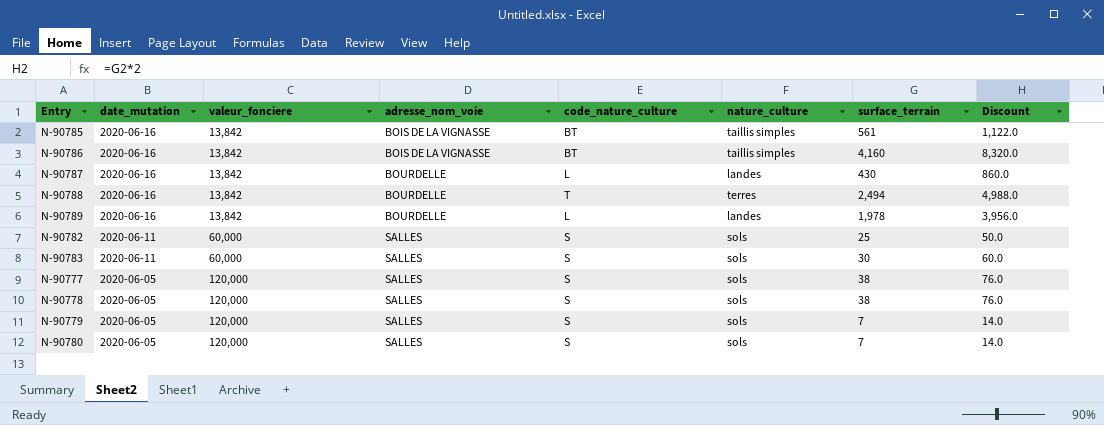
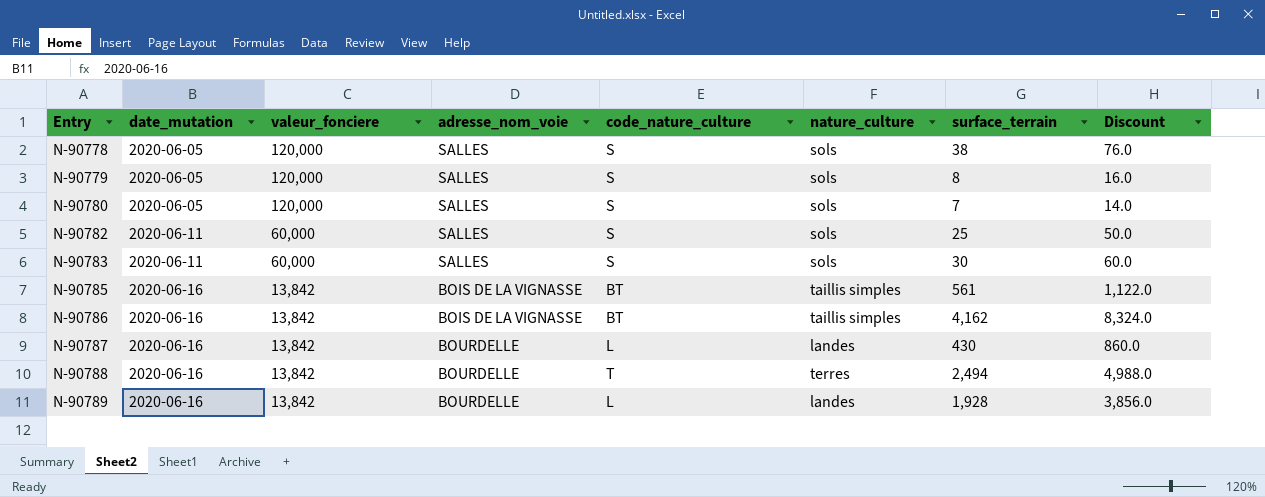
row order: date_mutation descending -> Entry ascending
row N-90777: 2020-06-05 | 120,000 | SALLES | S | sols | 38 | 76.0 -> none
N-90779 | surface_terrain: 7 -> 8
N-90779 | Discount: 14.0 -> 16.0
N-90786 | surface_terrain: 4,160 -> 4,162
N-90786 | Discount: 8,320.0 -> 8,324.0
N-90789 | surface_terrain: 1,978 -> 1,928
N-90789 | Discount: 3,956.0 -> 3,856.0

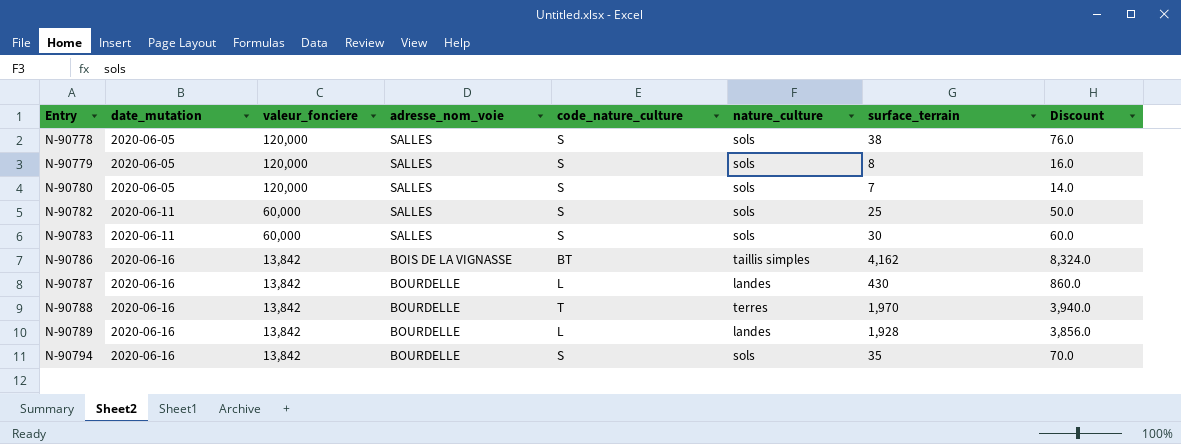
row N-90785: 2020-06-16 | 13,842 | BOIS DE LA VIGNASSE | BT | taillis simples | 561 | 1,122.0 -> none
N-90788 | surface_terrain: 2,494 -> 1,970
N-90788 | Discount: 4,988.0 -> 3,940.0
row N-90794: none -> 2020-06-16 | 13,842 | BOURDELLE | S | sols | 35 | 70.0

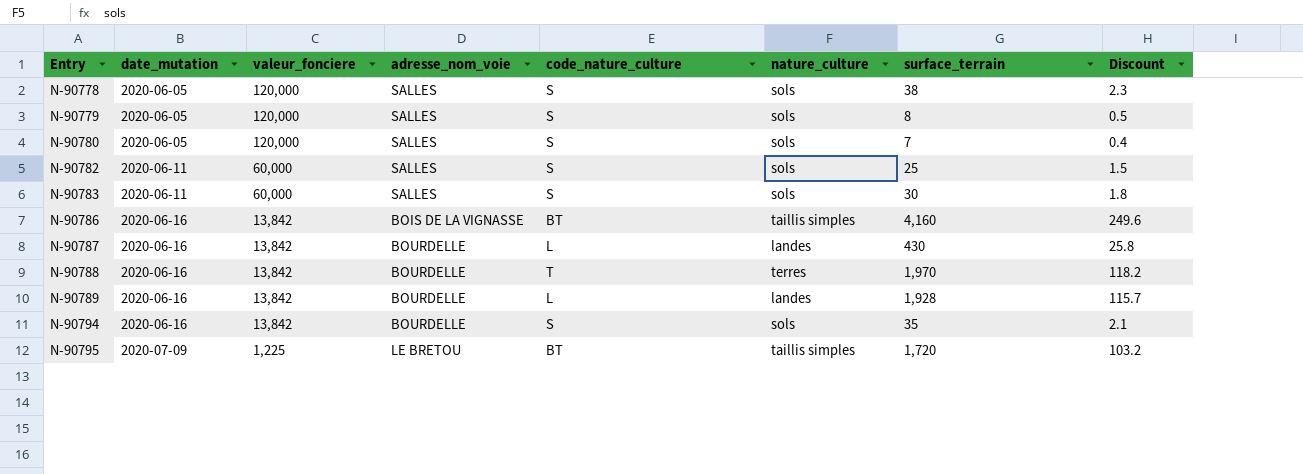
column Discount | formula: [surface_terrain] * 2 -> [surface_terrain] * 0.06
N-90786 | surface_terrain: 4,162 -> 4,160
row N-90795: none -> 2020-07-09 | 1,225 | LE BRETOU | BT | taillis simples | 1,720 | 103.2

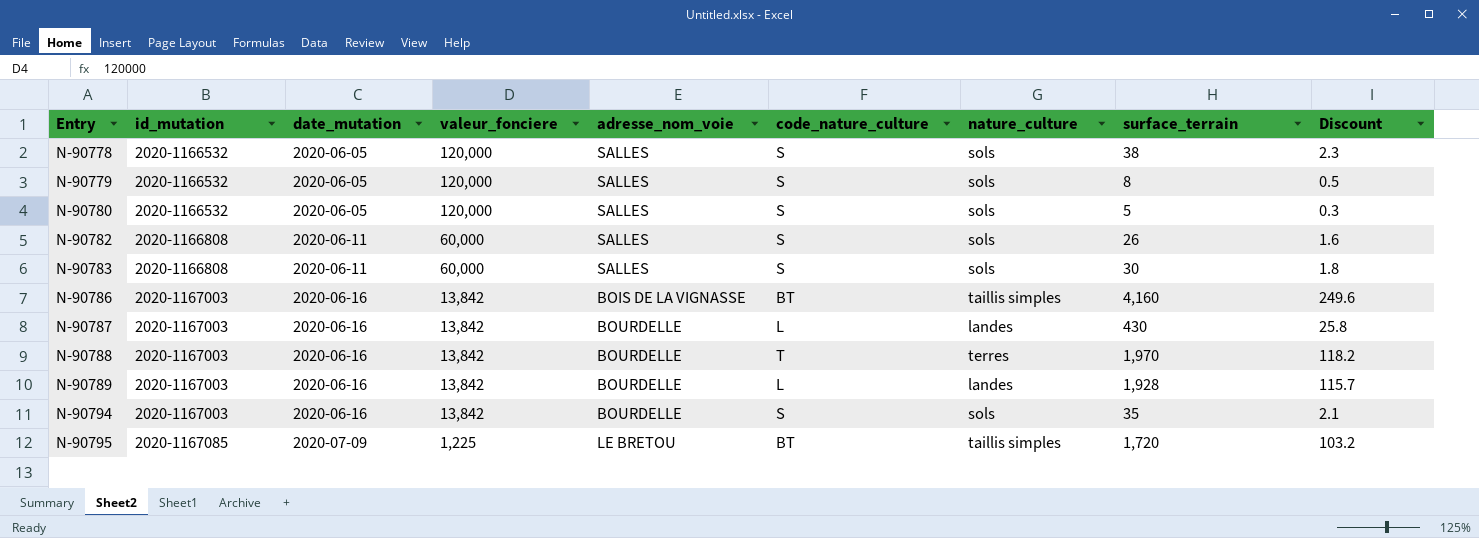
column id_mutation | position: none -> 2
N-90780 | surface_terrain: 7 -> 5
N-90780 | Discount: 0.4 -> 0.3
N-90782 | surface_terrain: 25 -> 26
N-90782 | Discount: 1.5 -> 1.6

